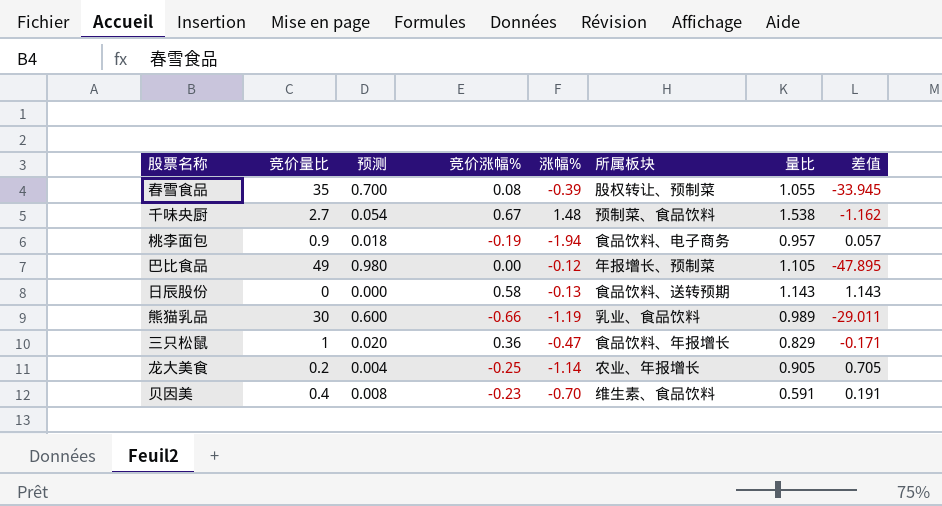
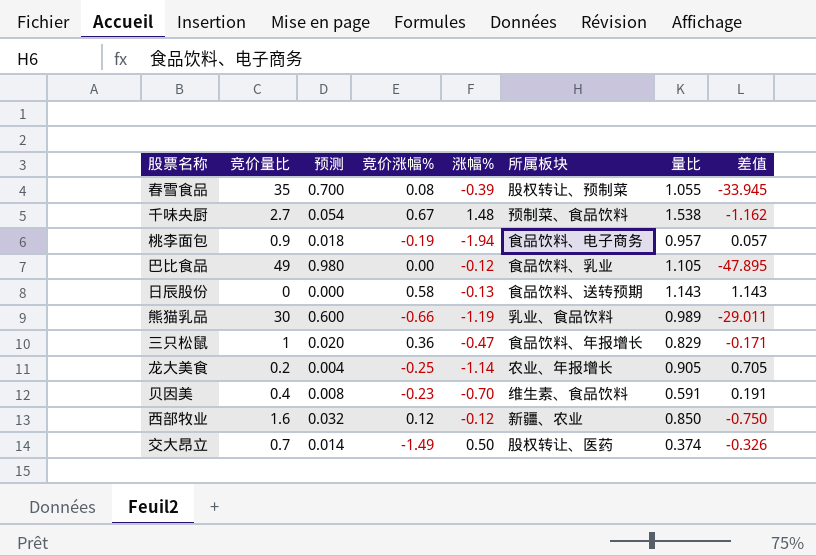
巴比食品 | 所属板块: 年报增长、预制菜 -> 食品饮料、乳业
row 西部牧业: none -> 1.6 | 0.032 | 0.12 | -0.12 | 新疆、农业 | 0.850 | -0.750
row 交大昂立: none -> 0.7 | 0.014 | -1.49 | 0.50 | 股权转让、医药 | 0.374 | -0.326

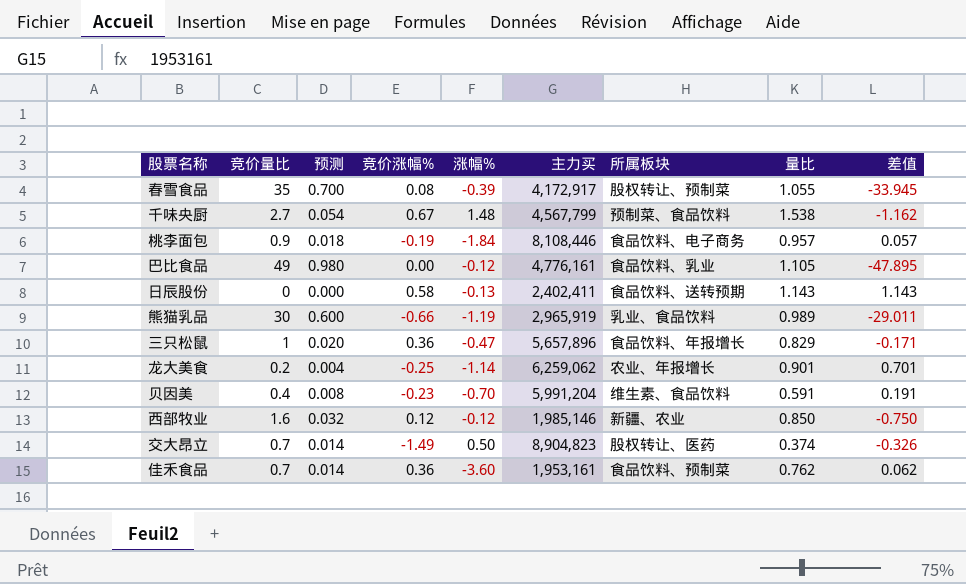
column 主力买 | position: none -> 6
桃李面包 | 涨幅%: -1.94 -> -1.84
龙大美食 | 量比: 0.905 -> 0.901
龙大美食 | 差值: 0.705 -> 0.701
row 佳禾食品: none -> 0.7 | 0.014 | 0.36 | -3.60 | 1,953,161 | 食品饮料、预制菜 | 0.762 | 0.062

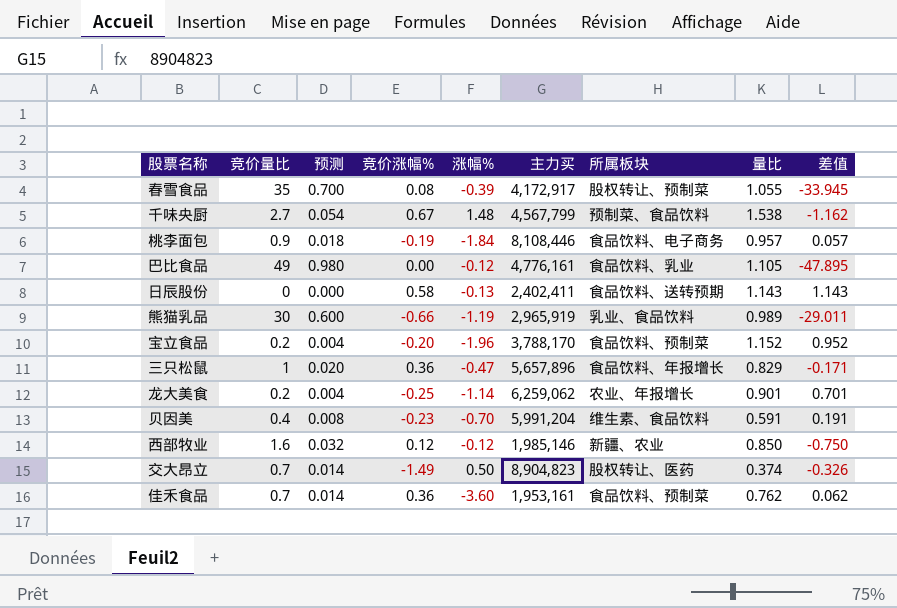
row 宝立食品: none -> 0.2 | 0.004 | -0.20 | -1.96 | 3,788,170 | 食品饮料、预制菜 | 1.152 | 0.952

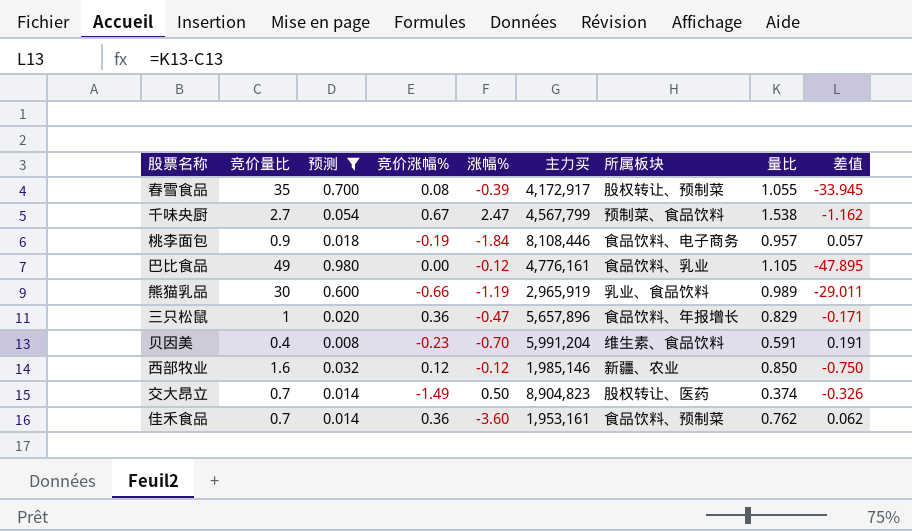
filter: none -> 预测 >= 0.008
千味央厨 | 涨幅%: 1.48 -> 2.47

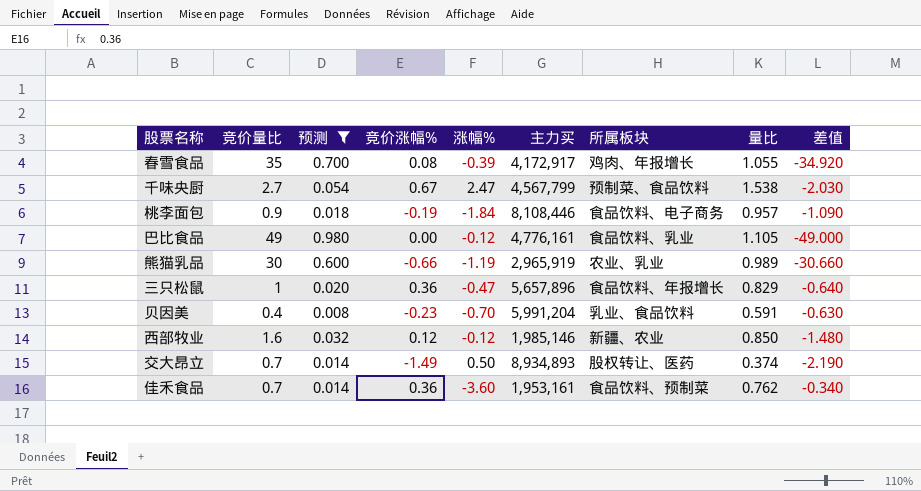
column 差值 | formula: [量比] - [竞价量比] -> [竞价涨幅%] - [竞价量比]
春雪食品 | 所属板块: 股权转让、预制菜 -> 鸡肉、年报增长
熊猫乳品 | 所属板块: 乳业、食品饮料 -> 农业、乳业
贝因美 | 所属板块: 维生素、食品饮料 -> 乳业、食品饮料
交大昂立 | 主力买: 8,904,823 -> 8,934,893

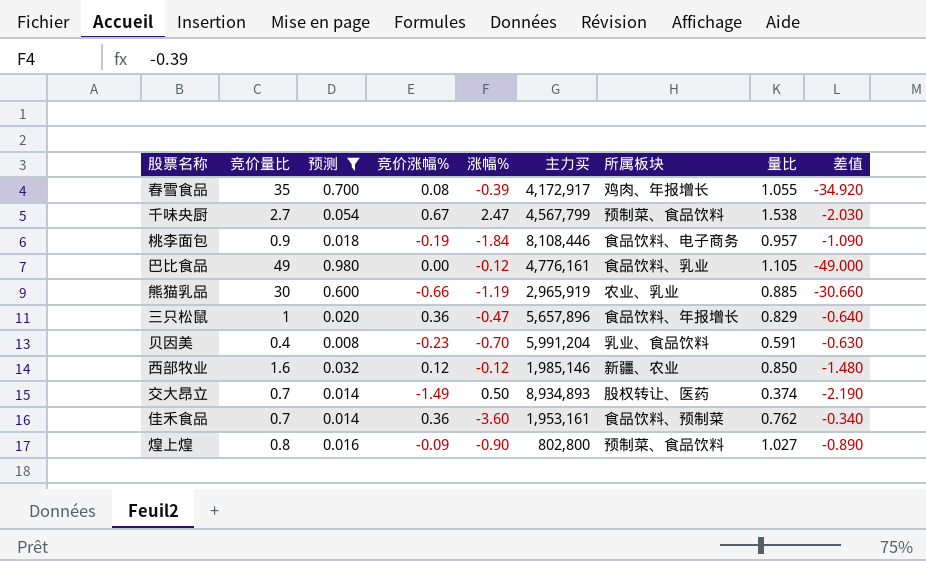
熊猫乳品 | 量比: 0.989 -> 0.885
row 煌上煌: none -> 0.8 | 0.016 | -0.09 | -0.90 | 802,800 | 预制菜、食品饮料 | 1.027 | -0.890

